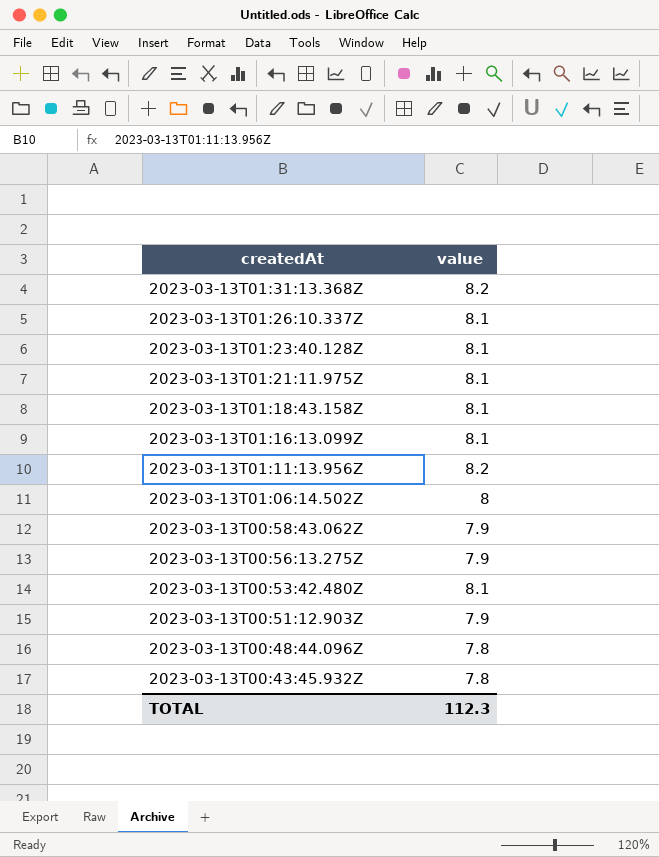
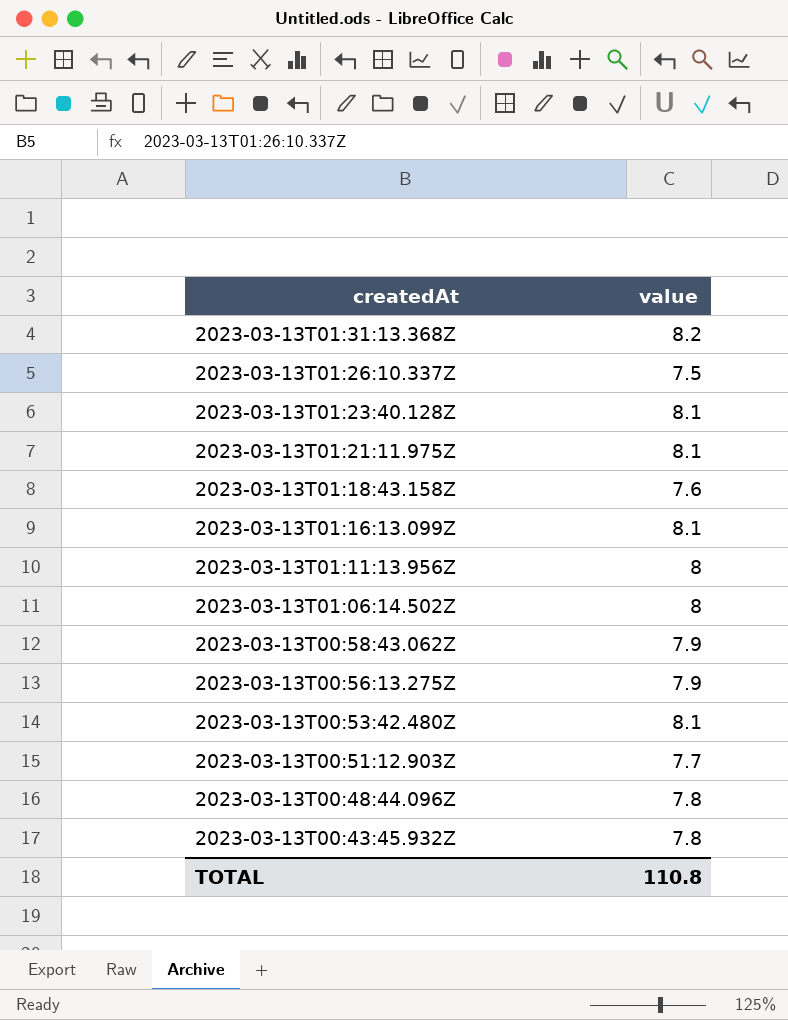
2023-03-13T01:26:10.337Z | value: 8.1 -> 7.5
2023-03-13T01:18:43.158Z | value: 8.1 -> 7.6
2023-03-13T01:11:13.956Z | value: 8.2 -> 8
2023-03-13T00:51:12.903Z | value: 7.9 -> 7.7
TOTAL | value: 112.3 -> 110.8

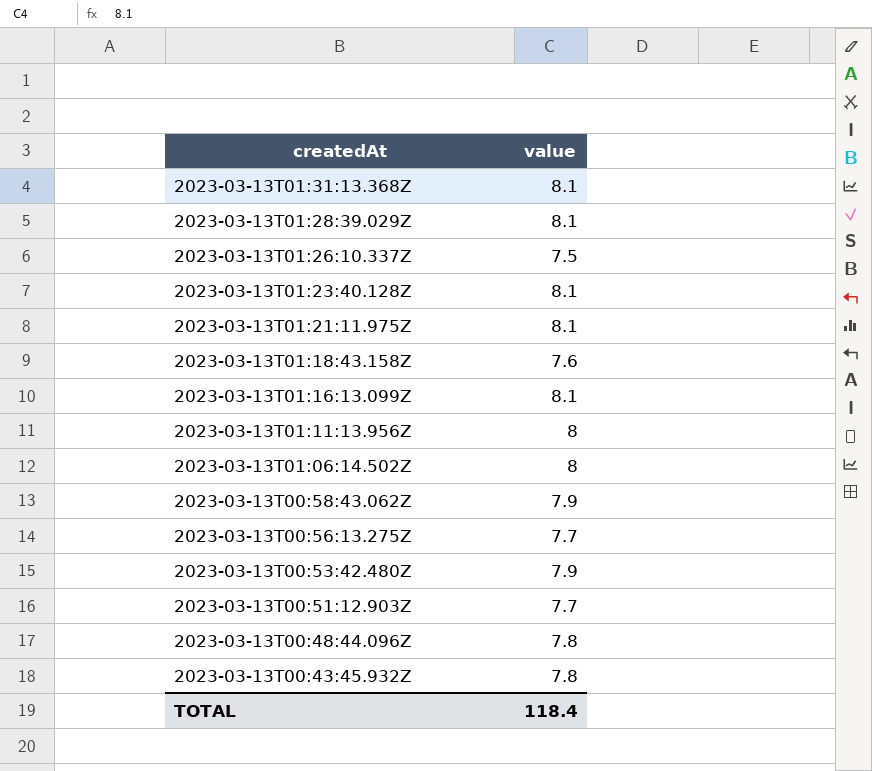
2023-03-13T01:31:13.368Z | value: 8.2 -> 8.1
row 2023-03-13T01:28:39.029Z: none -> 8.1
2023-03-13T00:56:13.275Z | value: 7.9 -> 7.7
2023-03-13T00:53:42.480Z | value: 8.1 -> 7.9
TOTAL | value: 110.8 -> 118.4

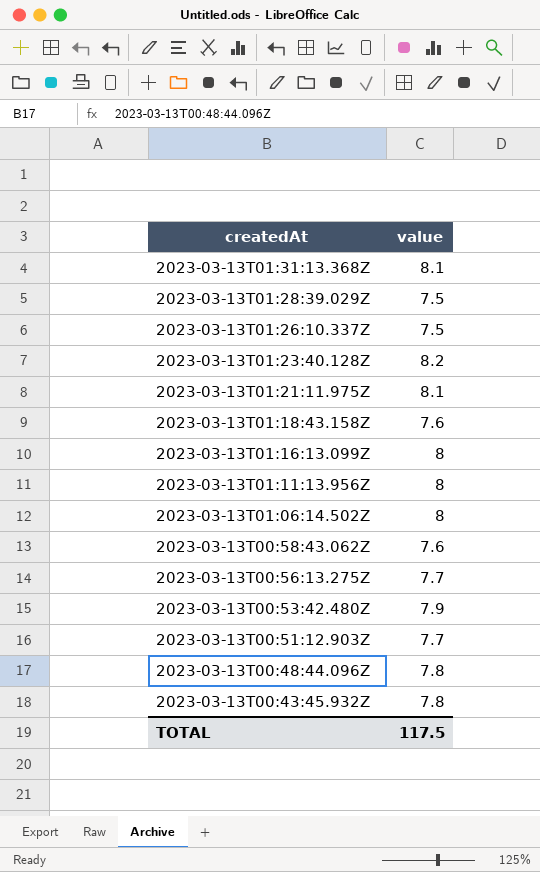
2023-03-13T01:28:39.029Z | value: 8.1 -> 7.5
2023-03-13T01:23:40.128Z | value: 8.1 -> 8.2
2023-03-13T01:16:13.099Z | value: 8.1 -> 8
2023-03-13T00:58:43.062Z | value: 7.9 -> 7.6
TOTAL | value: 118.4 -> 117.5

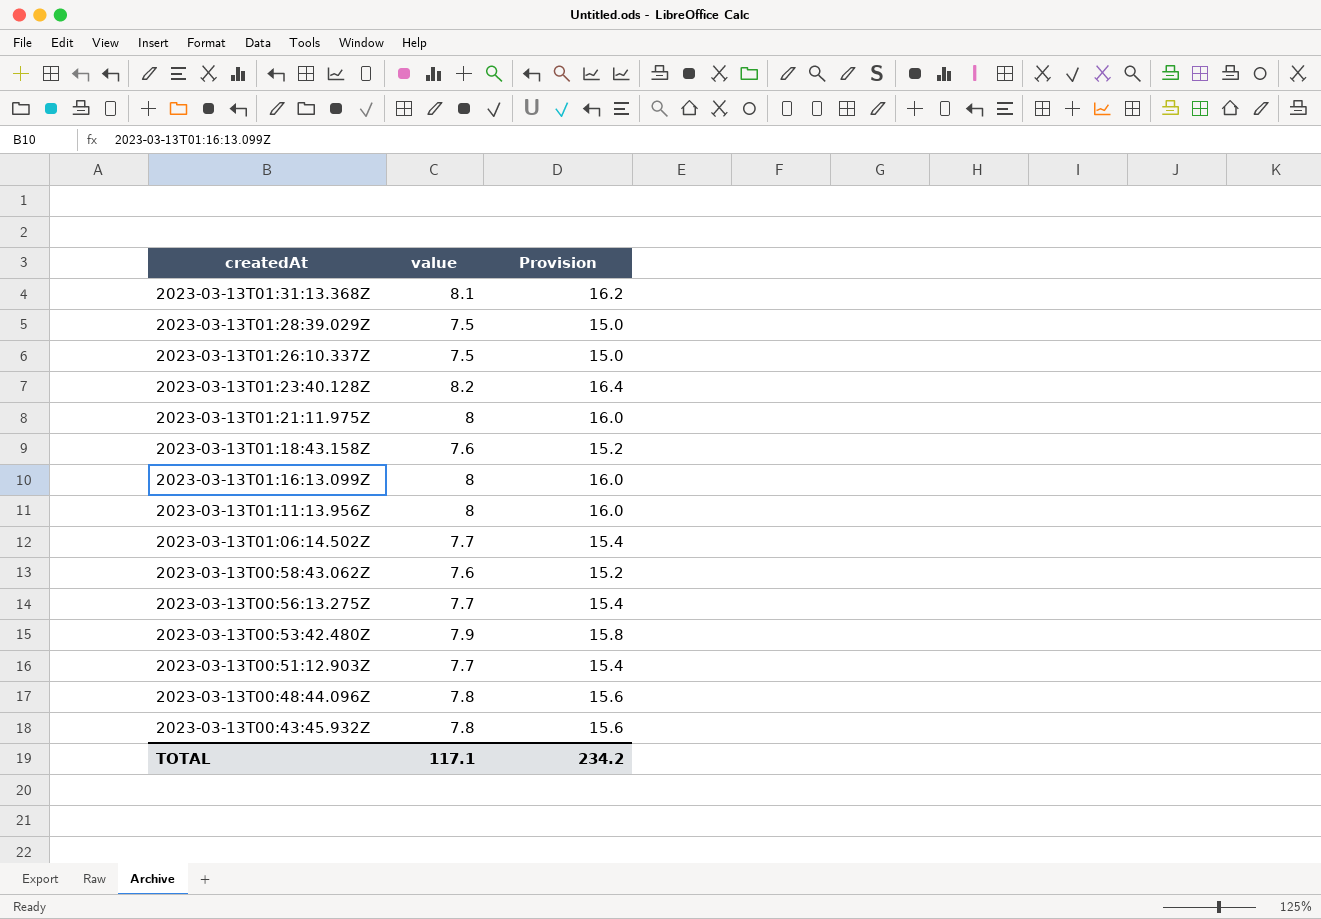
column Provision | formula: none -> [value] * 2
2023-03-13T01:21:11.975Z | value: 8.1 -> 8
2023-03-13T01:06:14.502Z | value: 8 -> 7.7
TOTAL | value: 117.5 -> 117.1

